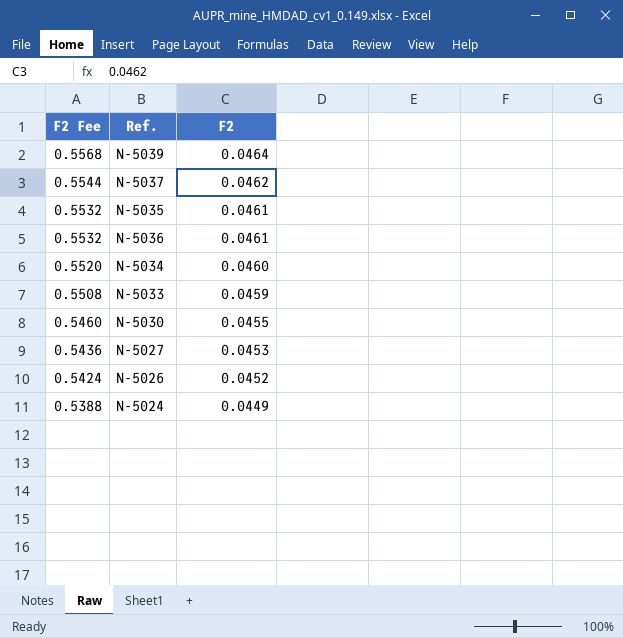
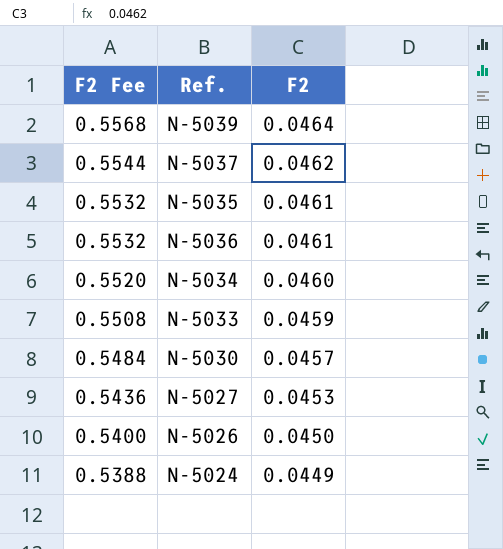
N-5030 | F2 Fee: 0.5460 -> 0.5484
N-5030 | F2: 0.0455 -> 0.0457
N-5026 | F2 Fee: 0.5424 -> 0.5400
N-5026 | F2: 0.0452 -> 0.0450

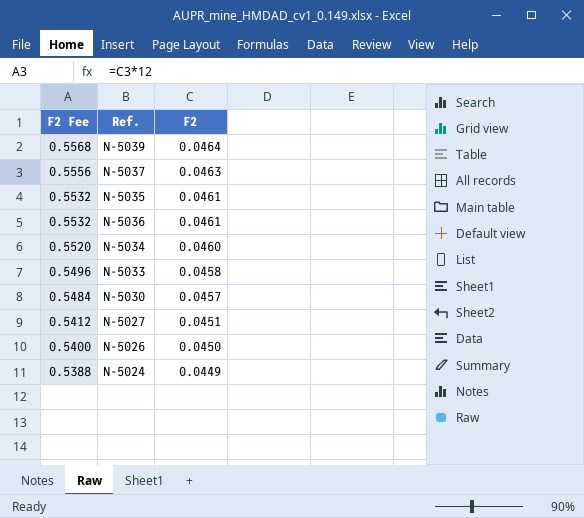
N-5037 | F2 Fee: 0.5544 -> 0.5556
N-5037 | F2: 0.0462 -> 0.0463
N-5033 | F2 Fee: 0.5508 -> 0.5496
N-5033 | F2: 0.0459 -> 0.0458
N-5027 | F2 Fee: 0.5436 -> 0.5412
N-5027 | F2: 0.0453 -> 0.0451

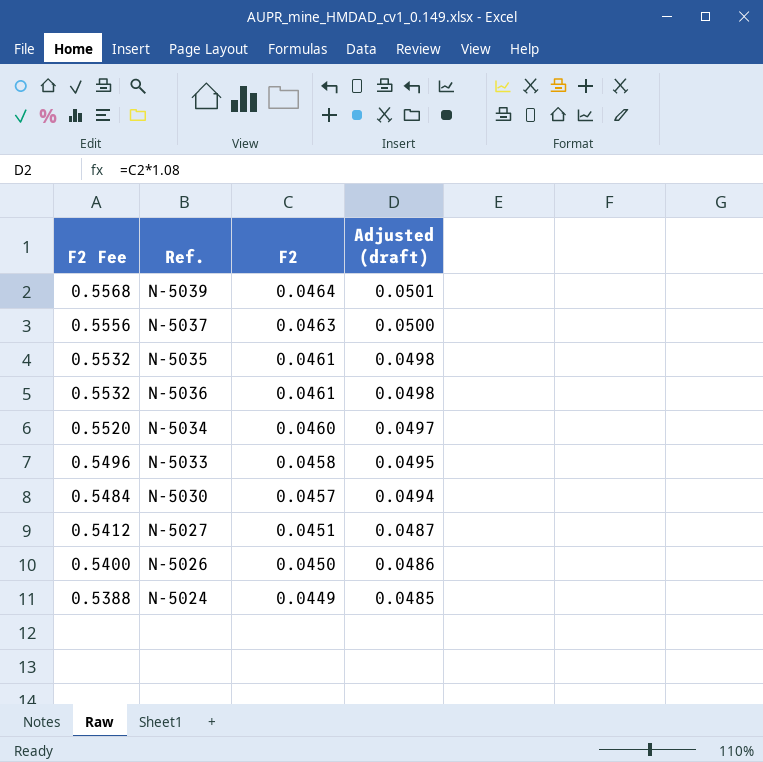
column Adjusted (draft) | formula: none -> [F2] * 1.08

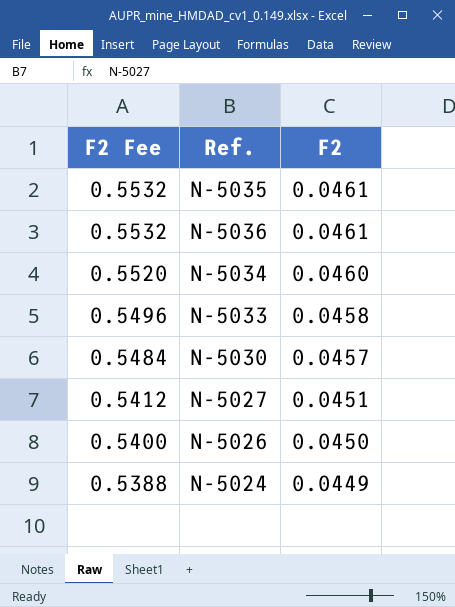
column Adjusted (draft) | formula: [F2] * 1.08 -> none
row N-5039: 0.5568 | 0.0464 | 0.0501 -> none
row N-5037: 0.5556 | 0.0463 | 0.0500 -> none

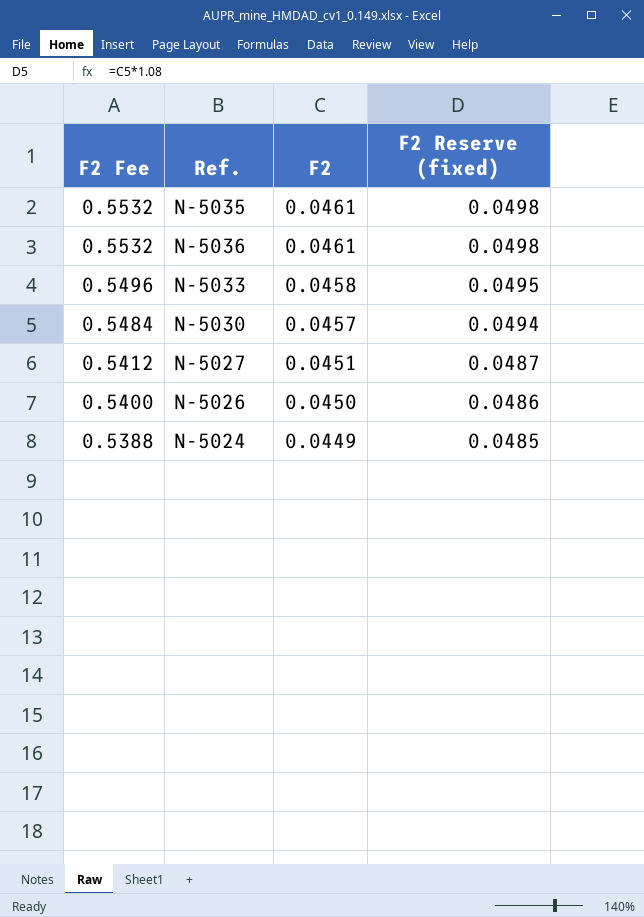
column F2 Reserve (fixed) | formula: none -> [F2] * 1.08
row N-5034: 0.5520 | 0.0460 -> none

